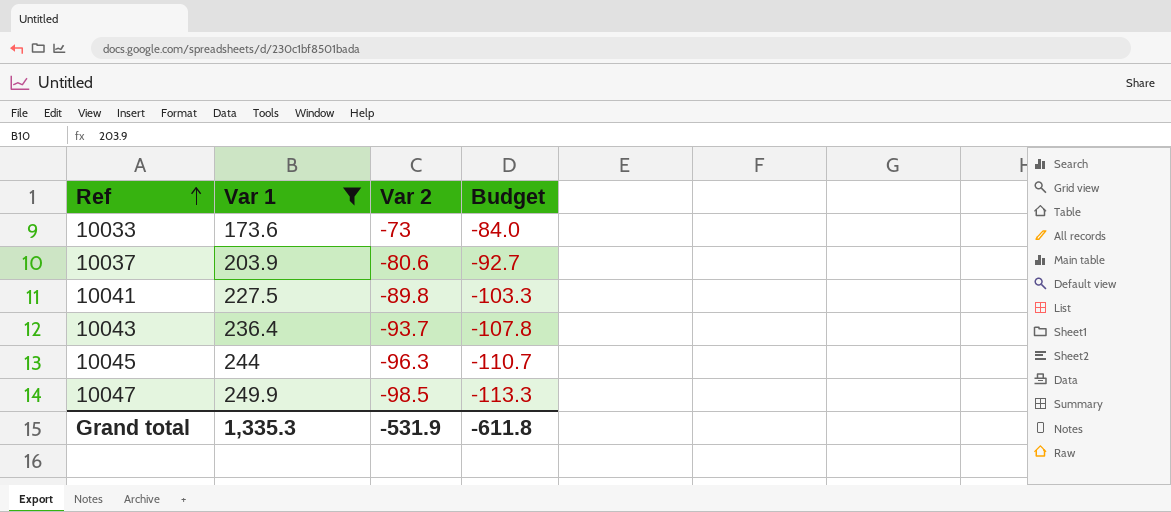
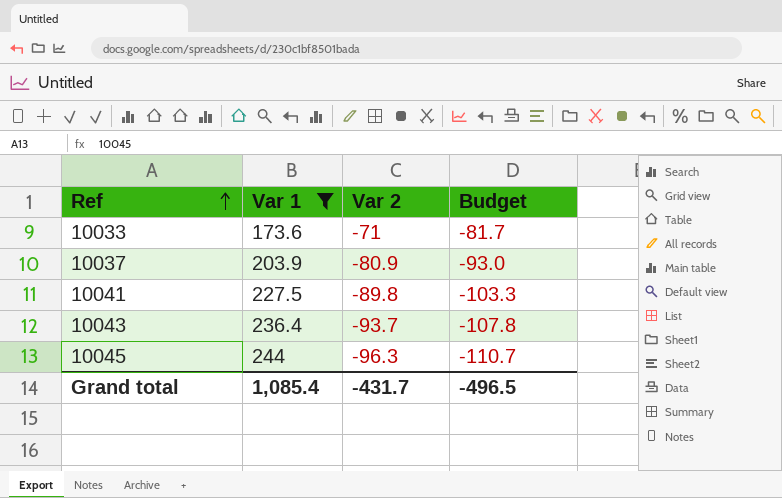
row 10047: 249.9 | -98.5 | -113.3 -> none
10033 | Var 2: -73 -> -71
10033 | Budget: -84.0 -> -81.7
10037 | Var 2: -80.6 -> -80.9
10037 | Budget: -92.7 -> -93.0
Grand total | Var 1: 1,335.3 -> 1,085.4
Grand total | Var 2: -531.9 -> -431.7
Grand total | Budget: -611.8 -> -496.5

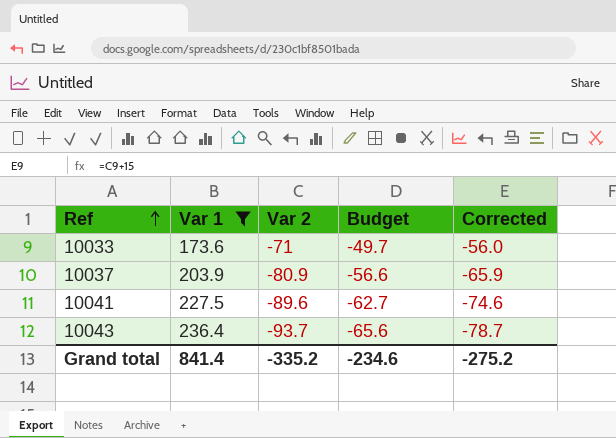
column Budget | formula: [Var 2] * 1.15 -> [Var 2] * 0.7
column Corrected | formula: none -> [Var 2] + 15
row 10045: 244 | -96.3 | -110.7 -> none
10041 | Var 2: -89.8 -> -89.6
Grand total | Var 1: 1,085.4 -> 841.4
Grand total | Var 2: -431.7 -> -335.2
Grand total | Budget: -496.5 -> -234.6

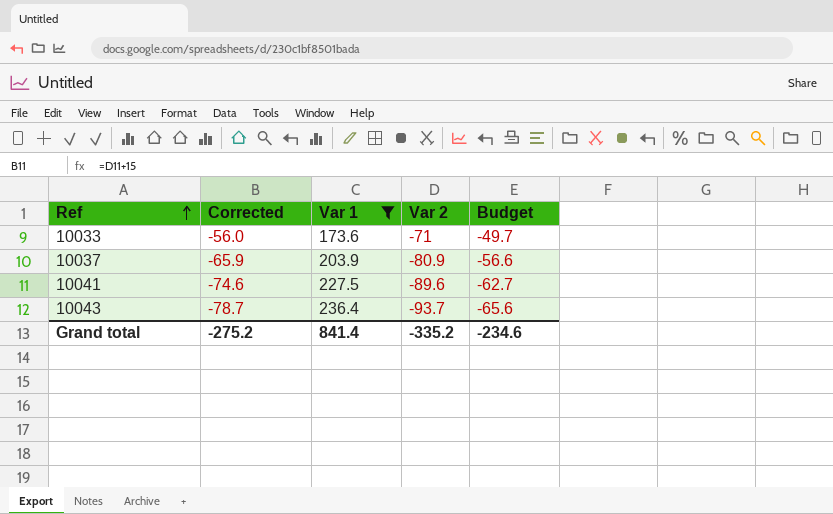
column Corrected | position: 5 -> 2

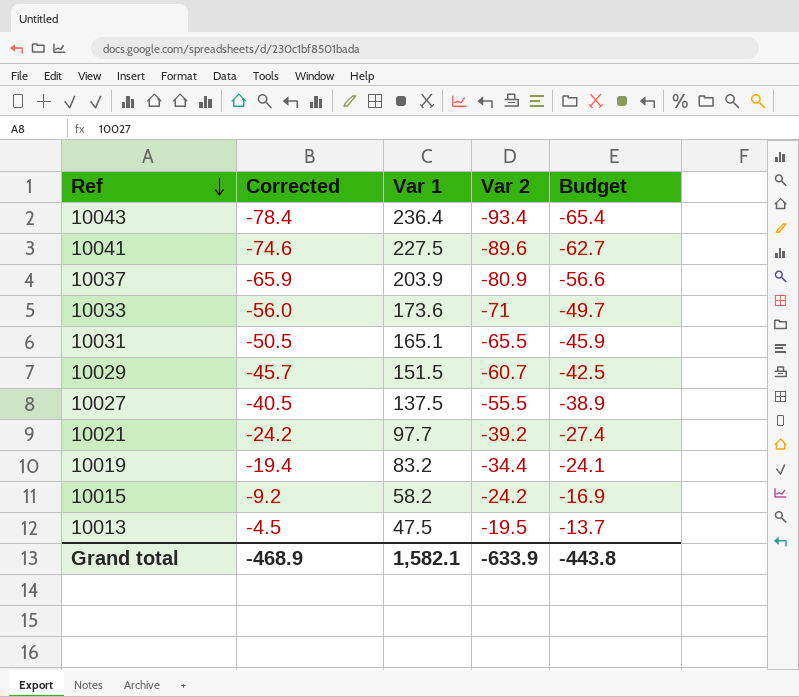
filter: Var 1 >= 173.6 -> none
row order: Ref ascending -> Ref descending
10043 | Corrected: -78.7 -> -78.4
10043 | Var 2: -93.7 -> -93.4
10043 | Budget: -65.6 -> -65.4
Grand total | Corrected: -275.2 -> -468.9
Grand total | Var 1: 841.4 -> 1,582.1
Grand total | Var 2: -335.2 -> -633.9
Grand total | Budget: -234.6 -> -443.8

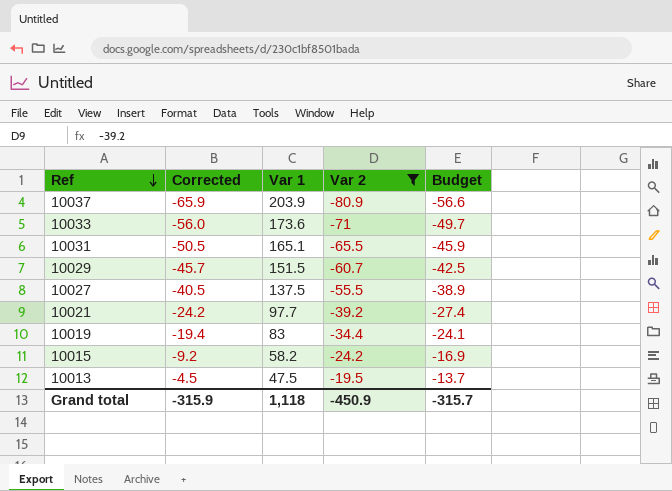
filter: none -> Var 2 >= -80.9
10019 | Var 1: 83.2 -> 83
Grand total | Corrected: -468.9 -> -315.9
Grand total | Var 1: 1,582.1 -> 1,118
Grand total | Var 2: -633.9 -> -450.9
Grand total | Budget: -443.8 -> -315.7

